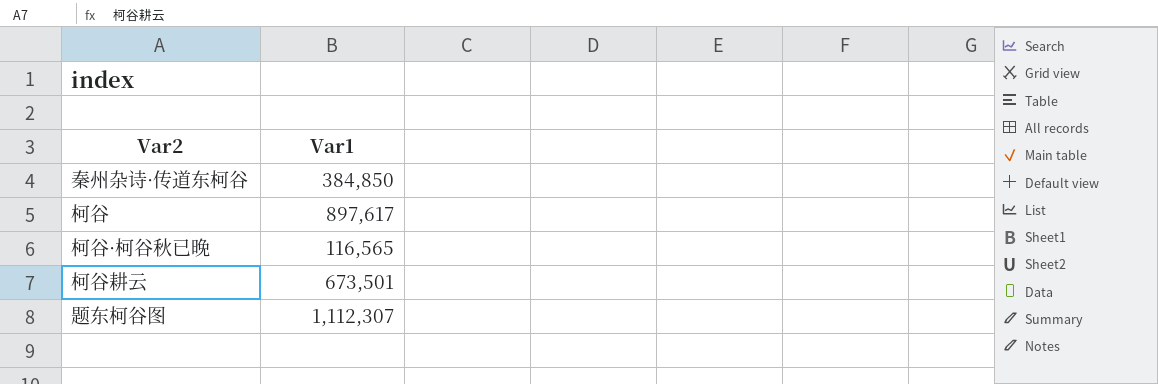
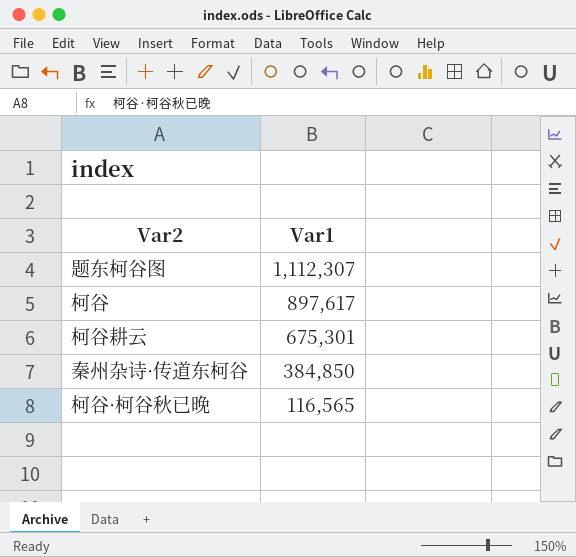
row order: none -> Var1 descending
柯谷耕云 | Var1: 673,501 -> 675,301

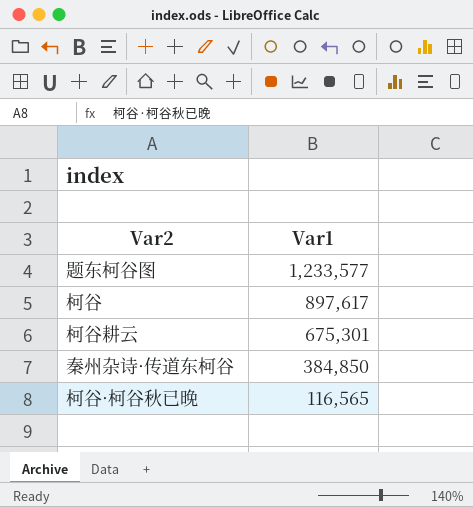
题东柯谷图 | Var1: 1,112,307 -> 1,233,577

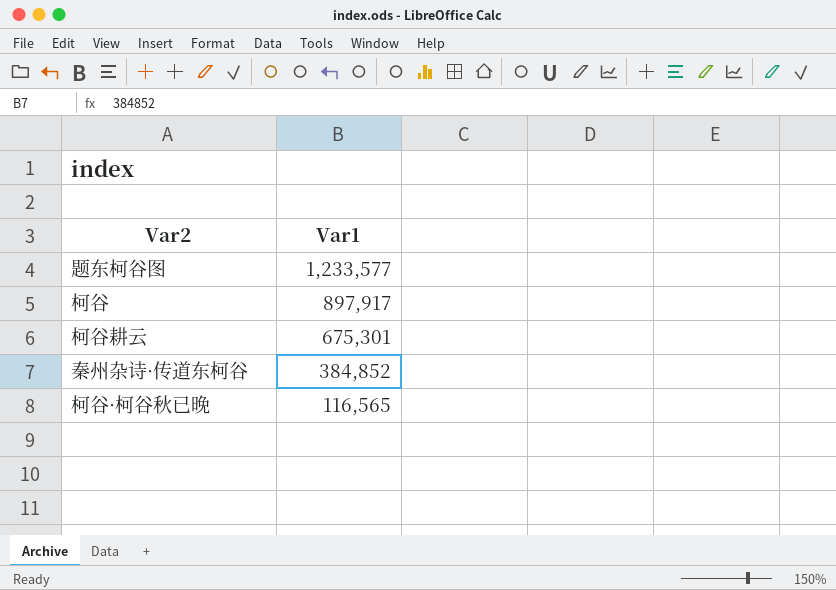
柯谷 | Var1: 897,617 -> 897,917
秦州杂诗·传道东柯谷 | Var1: 384,850 -> 384,852

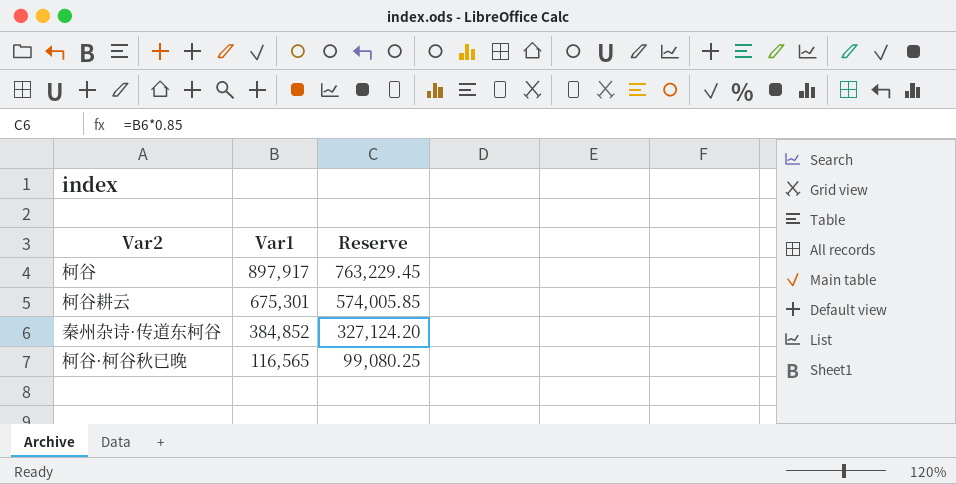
column Reserve | formula: none -> [Var1] * 0.85
row 题东柯谷图: 1,233,577 -> none

